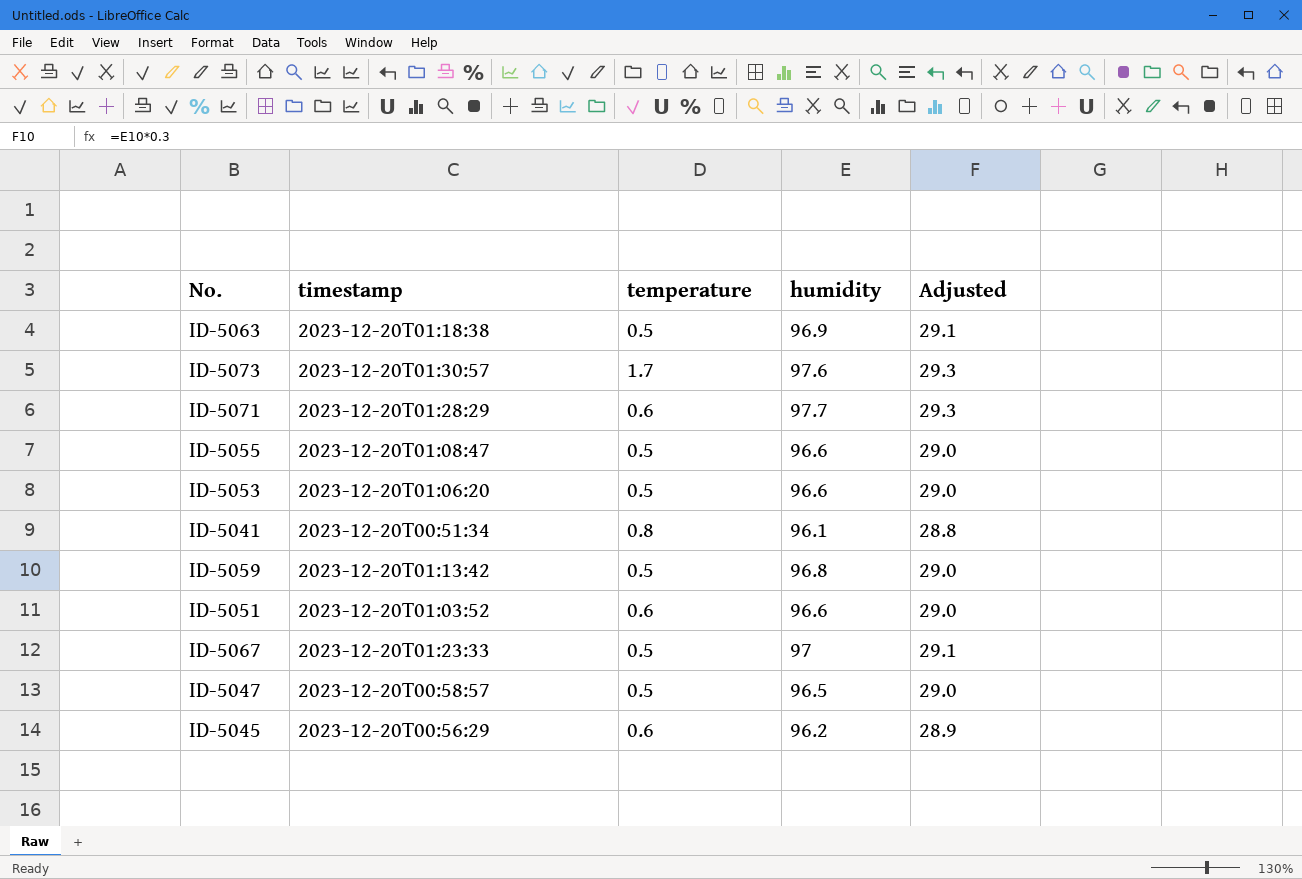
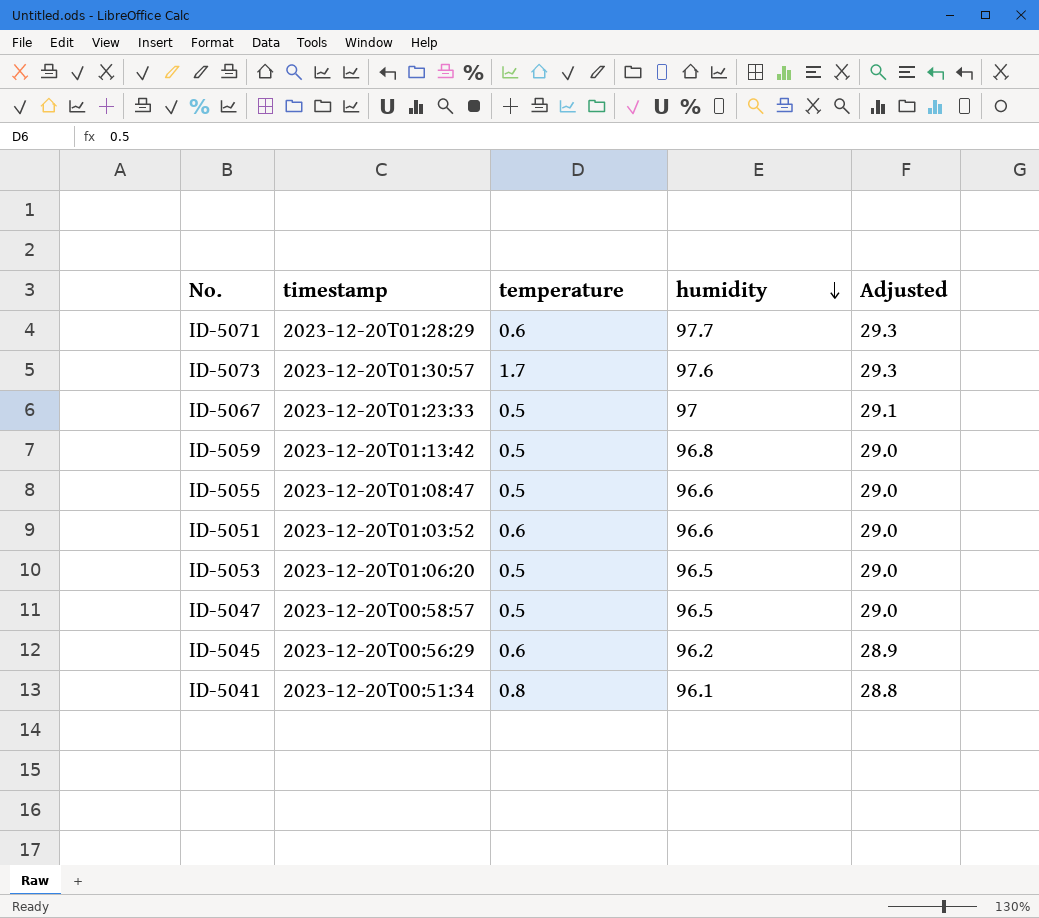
row order: none -> humidity descending
row ID-5063: 2023-12-20T01:18:38 | 0.5 | 96.9 | 29.1 -> none
ID-5053 | humidity: 96.6 -> 96.5

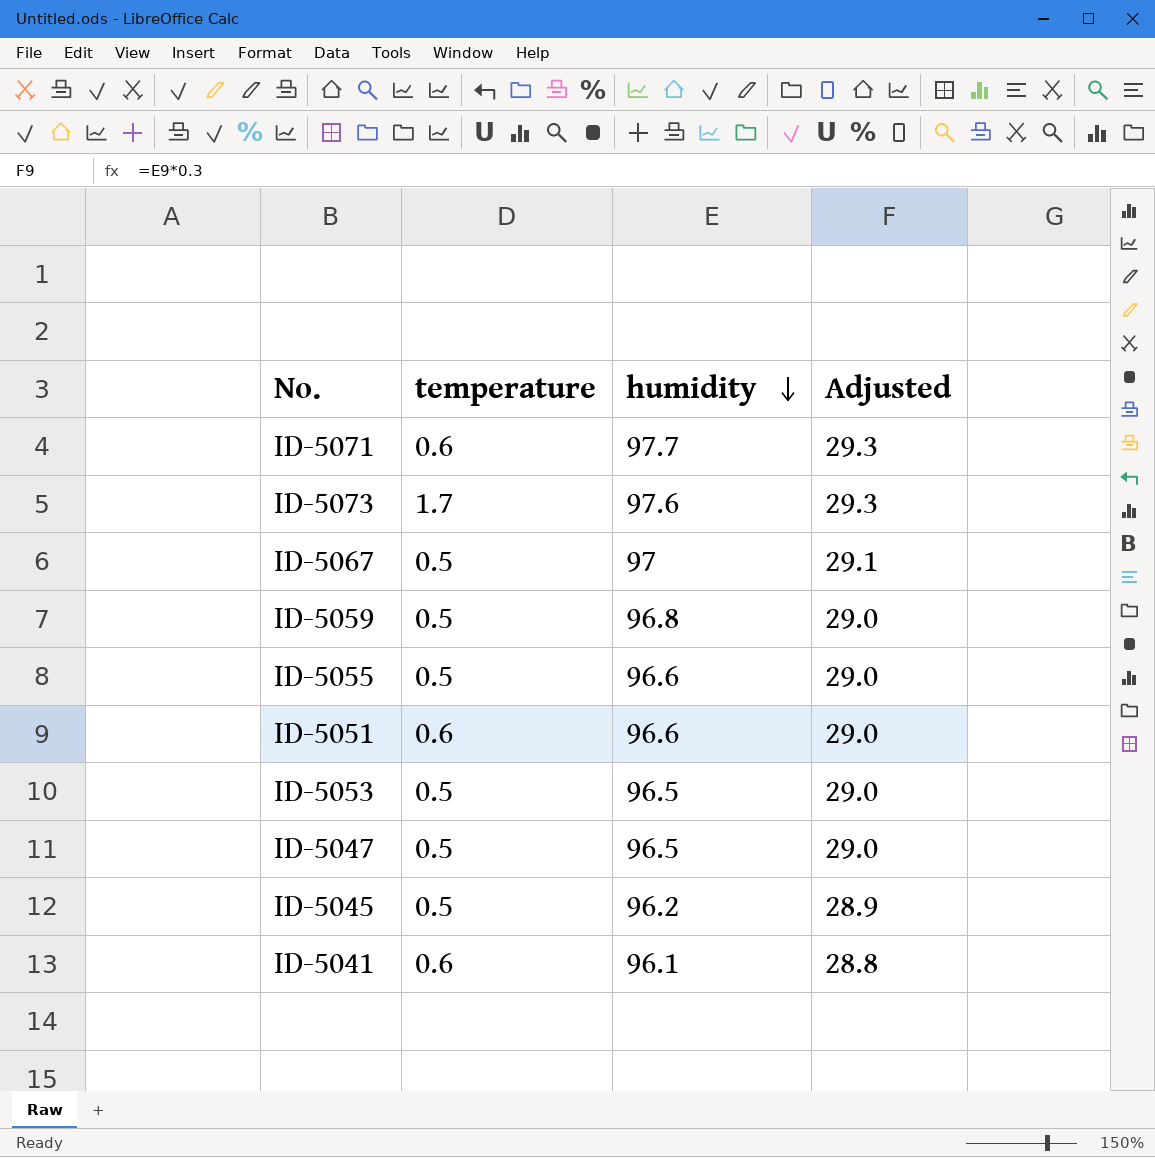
column timestamp | position: 2 -> none
ID-5045 | temperature: 0.6 -> 0.5
ID-5041 | temperature: 0.8 -> 0.6

